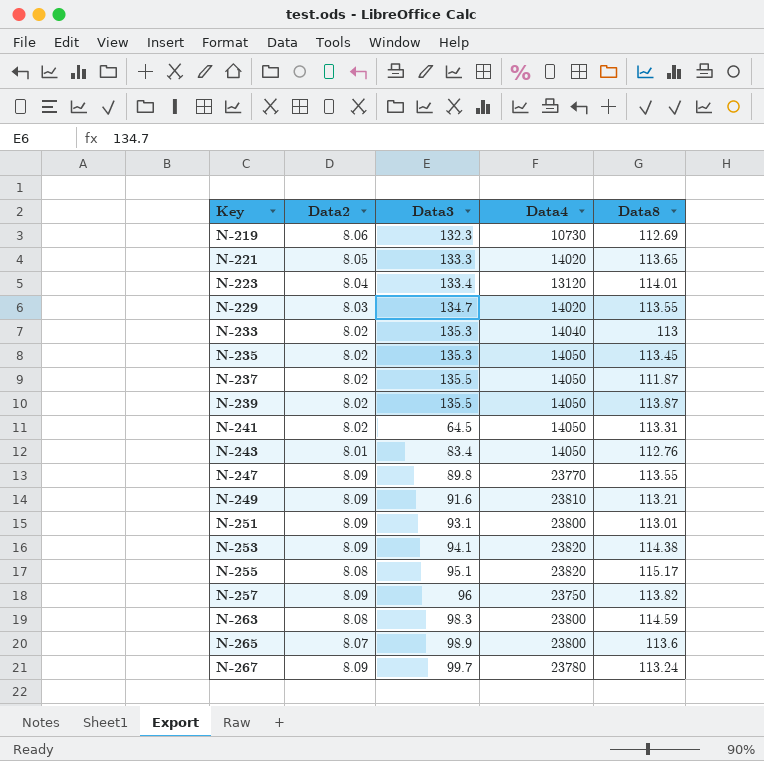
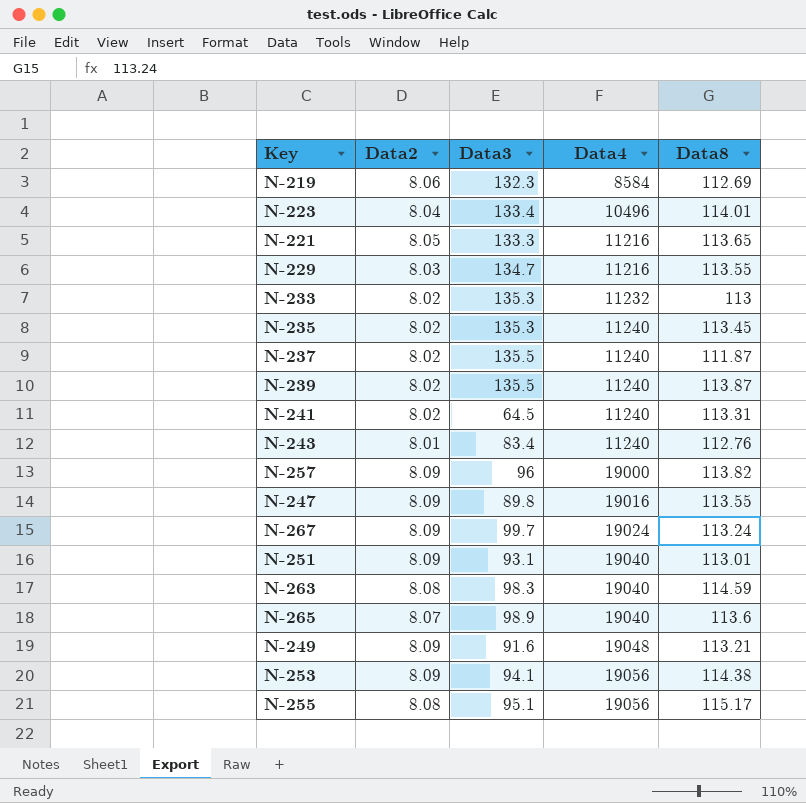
row order: Key ascending -> Data4 ascending
N-219 | Data4: 10730 -> 8584
N-223 | Data4: 13120 -> 10496
N-221 | Data4: 14020 -> 11216
N-229 | Data4: 14020 -> 11216
N-233 | Data4: 14040 -> 11232
N-235 | Data4: 14050 -> 11240
N-237 | Data4: 14050 -> 11240
N-239 | Data4: 14050 -> 11240
N-241 | Data4: 14050 -> 11240
N-243 | Data4: 14050 -> 11240
N-257 | Data4: 23750 -> 19000
N-247 | Data4: 23770 -> 19016
N-267 | Data4: 23780 -> 19024
N-251 | Data4: 23800 -> 19040
N-263 | Data4: 23800 -> 19040
N-265 | Data4: 23800 -> 19040
N-249 | Data4: 23810 -> 19048
N-253 | Data4: 23820 -> 19056
N-255 | Data4: 23820 -> 19056

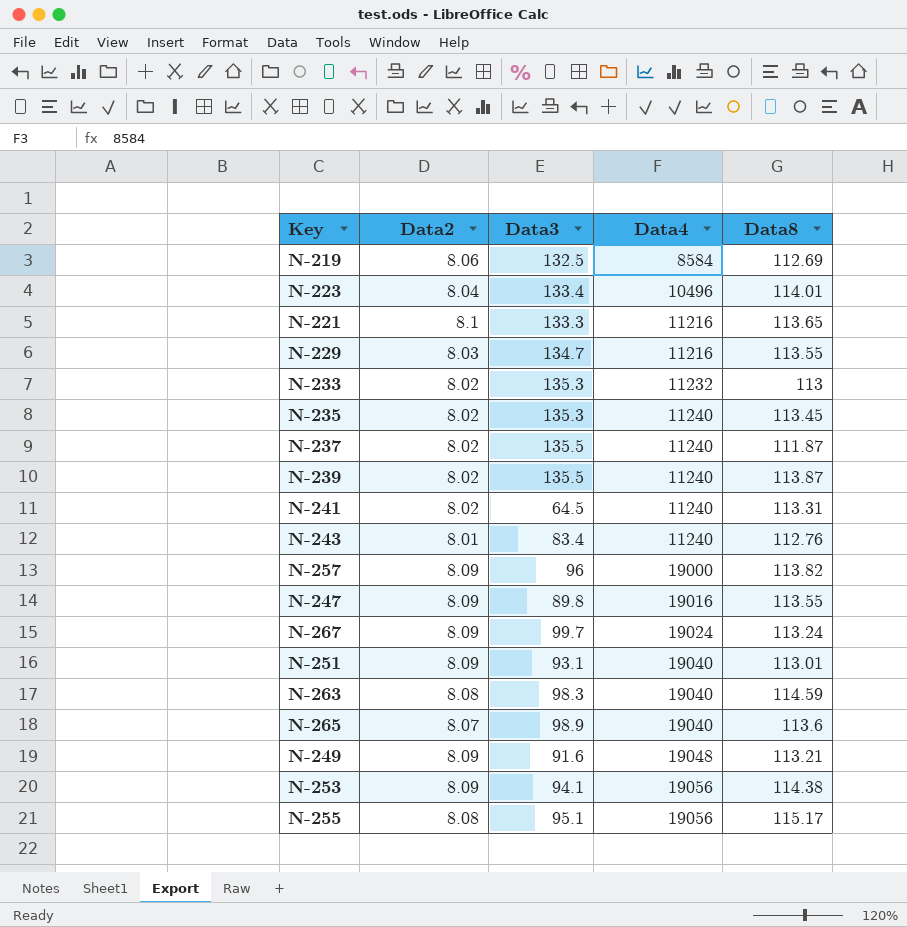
N-219 | Data3: 132.3 -> 132.5
N-221 | Data2: 8.05 -> 8.1

